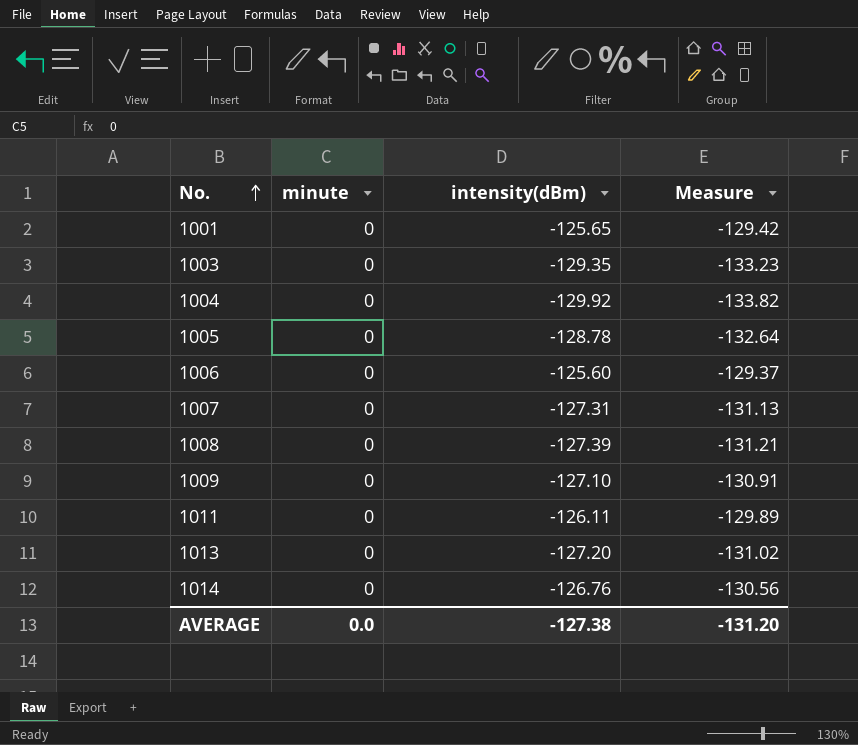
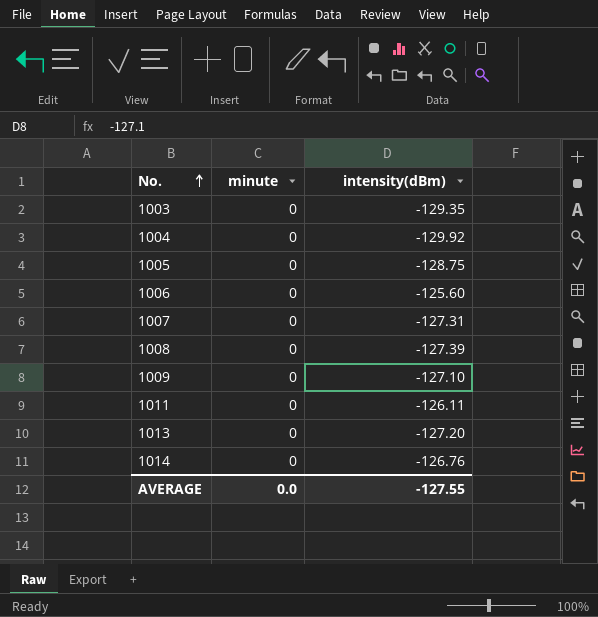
column Measure | formula: [intensity(dBm)] * 1.03 -> none
row 1001: 0 | -125.65 | -129.42 -> none
1005 | intensity(dBm): -128.78 -> -128.75
AVERAGE | intensity(dBm): -127.38 -> -127.55

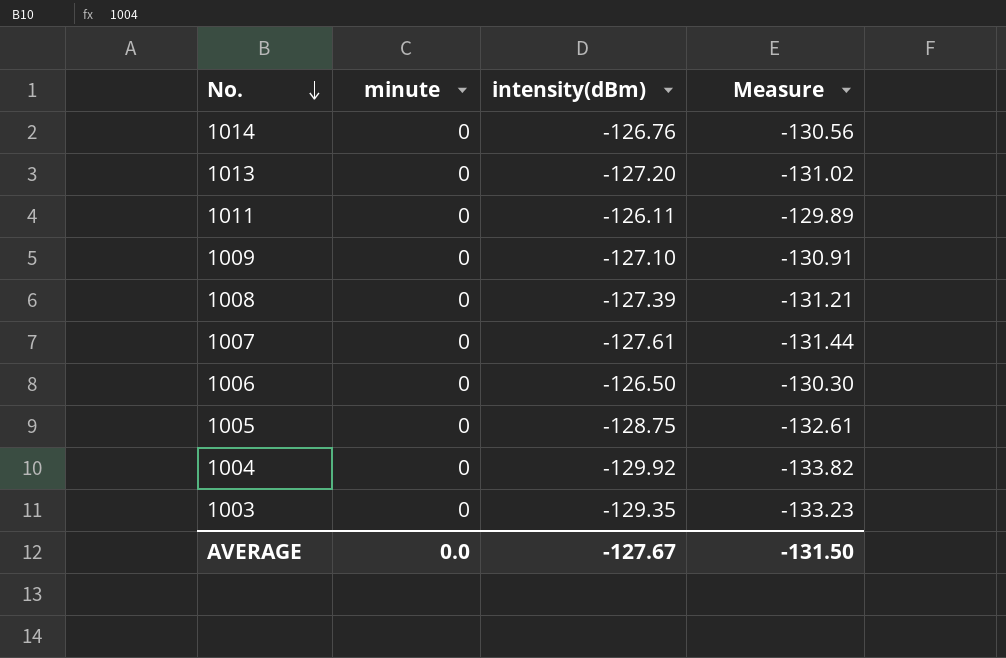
row order: No. ascending -> No. descending
column Measure | formula: none -> [intensity(dBm)] * 1.03
1007 | intensity(dBm): -127.31 -> -127.61
1006 | intensity(dBm): -125.60 -> -126.50
AVERAGE | intensity(dBm): -127.55 -> -127.67

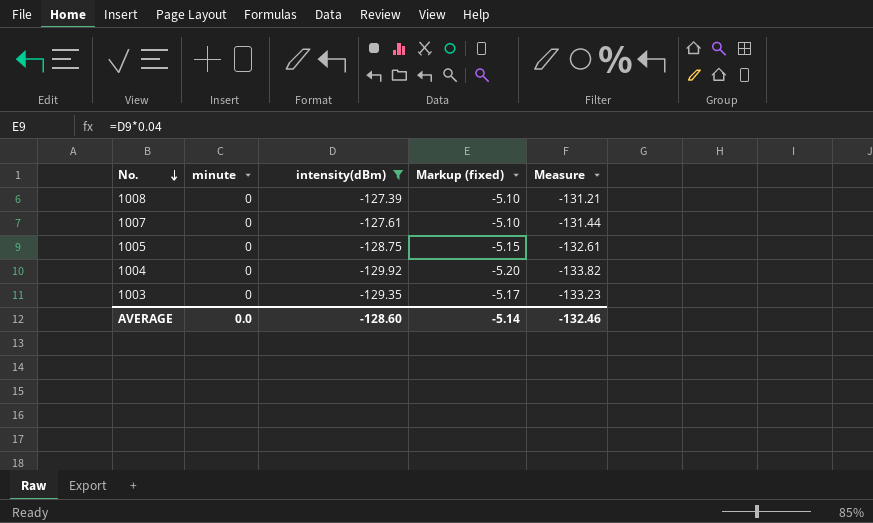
filter: none -> intensity(dBm) <= -127.39
column Markup (fixed) | formula: none -> [intensity(dBm)] * 0.04
AVERAGE | intensity(dBm): -127.67 -> -128.60
AVERAGE | Measure: -131.50 -> -132.46

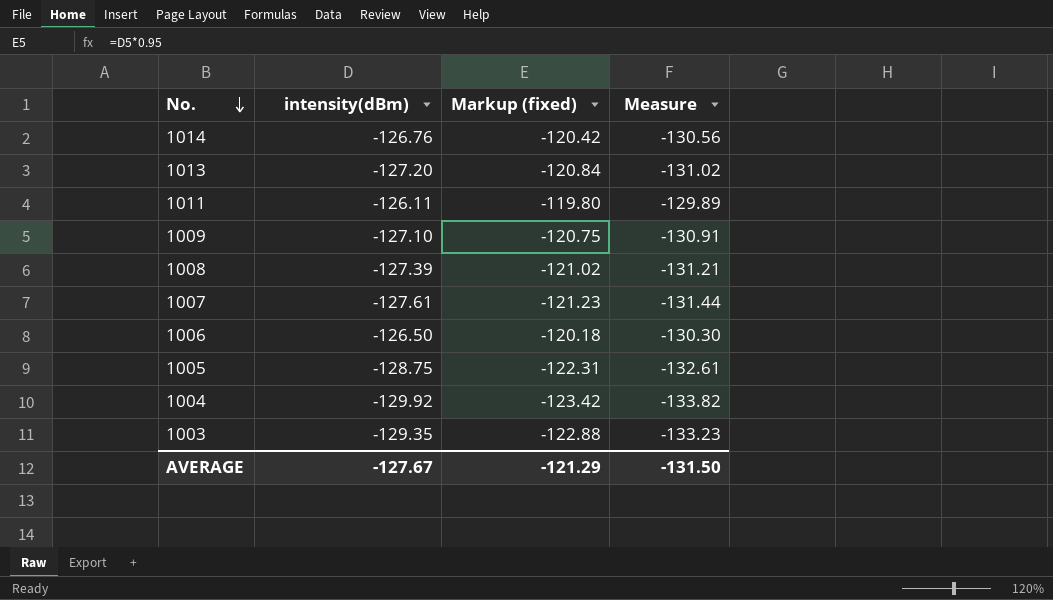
filter: intensity(dBm) <= -127.39 -> none
column minute | position: 2 -> none
column Markup (fixed) | formula: [intensity(dBm)] * 0.04 -> [intensity(dBm)] * 0.95
AVERAGE | intensity(dBm): -128.60 -> -127.67
AVERAGE | Markup (fixed): -5.14 -> -121.29
AVERAGE | Measure: -132.46 -> -131.50

